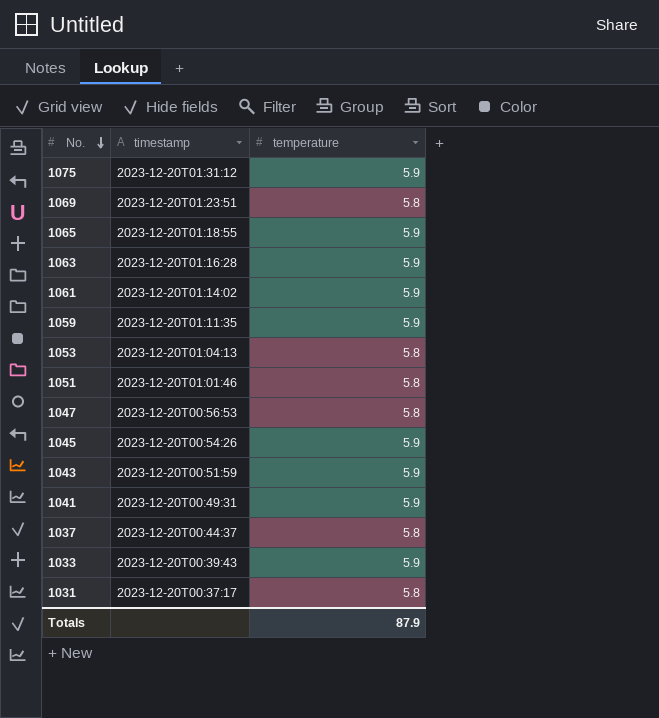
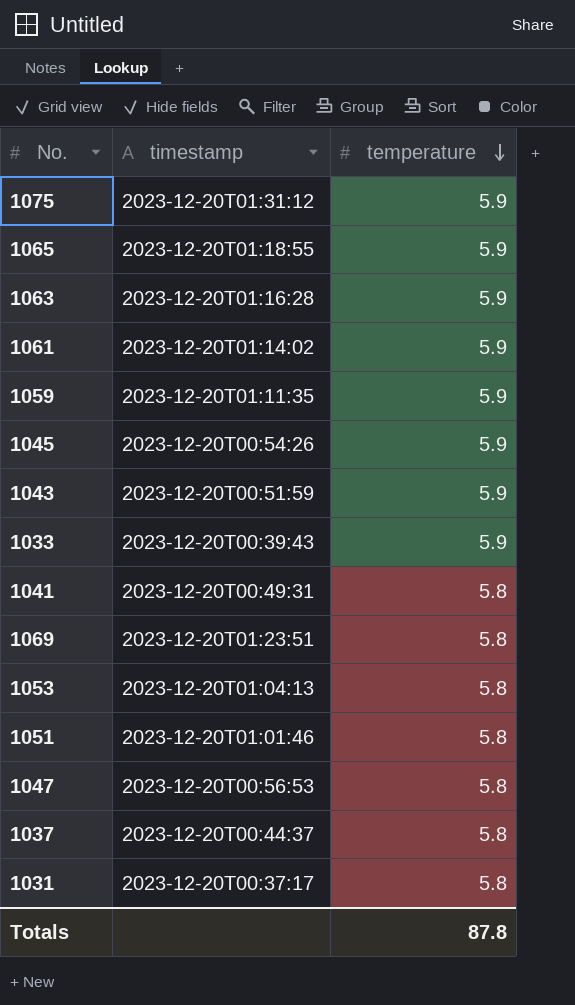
row order: No. descending -> temperature descending
1041 | temperature: 5.9 -> 5.8
Totals | temperature: 87.9 -> 87.8

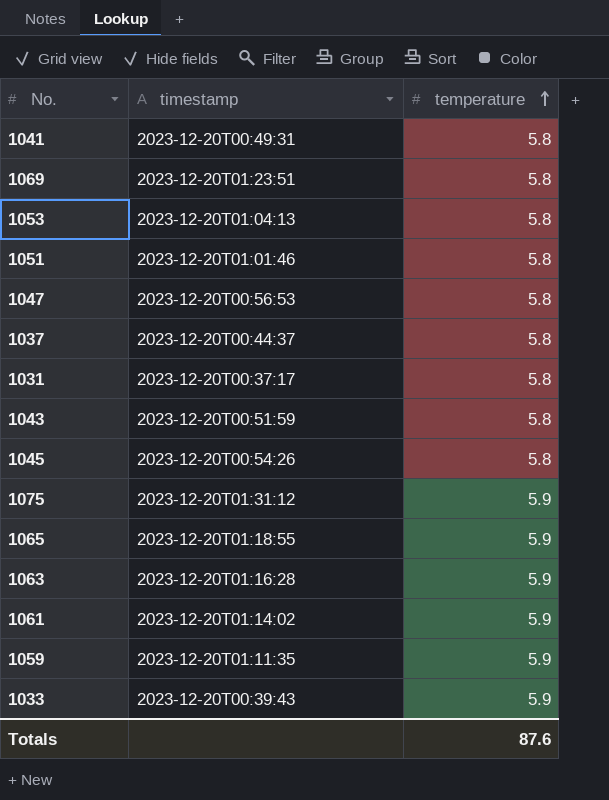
row order: temperature descending -> temperature ascending
1043 | temperature: 5.9 -> 5.8
1045 | temperature: 5.9 -> 5.8
Totals | temperature: 87.8 -> 87.6

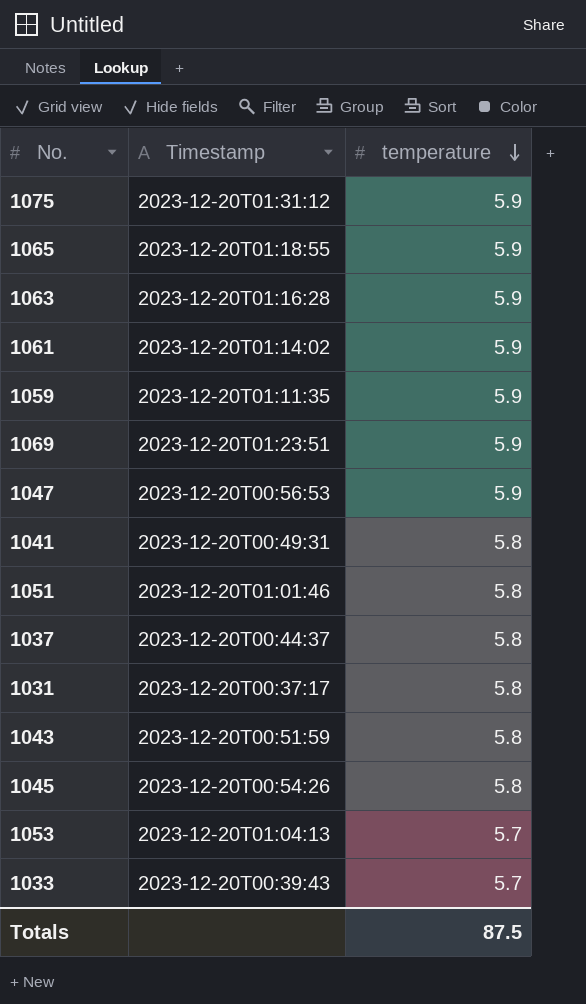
row order: temperature ascending -> temperature descending
column name: timestamp -> Timestamp
1069 | temperature: 5.8 -> 5.9
1047 | temperature: 5.8 -> 5.9
1053 | temperature: 5.8 -> 5.7
1033 | temperature: 5.9 -> 5.7
Totals | temperature: 87.6 -> 87.5

